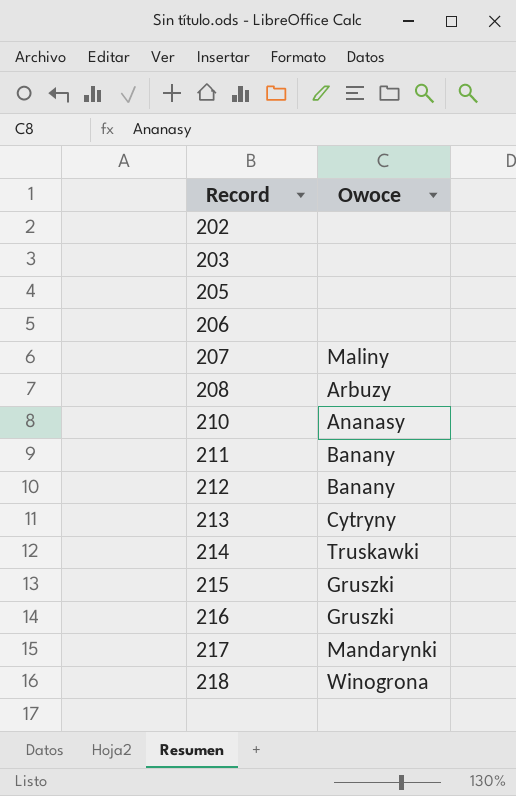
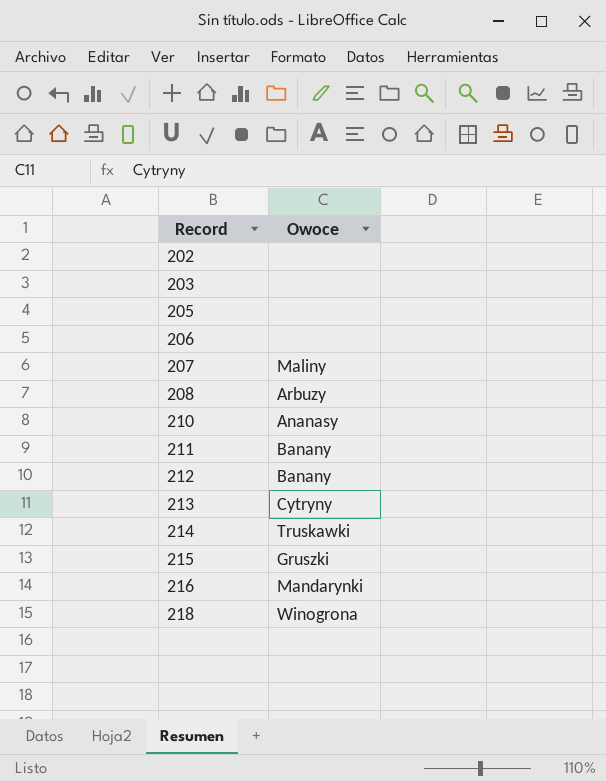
row 217: Mandarynki -> none
216 | Owoce: Gruszki -> Mandarynki

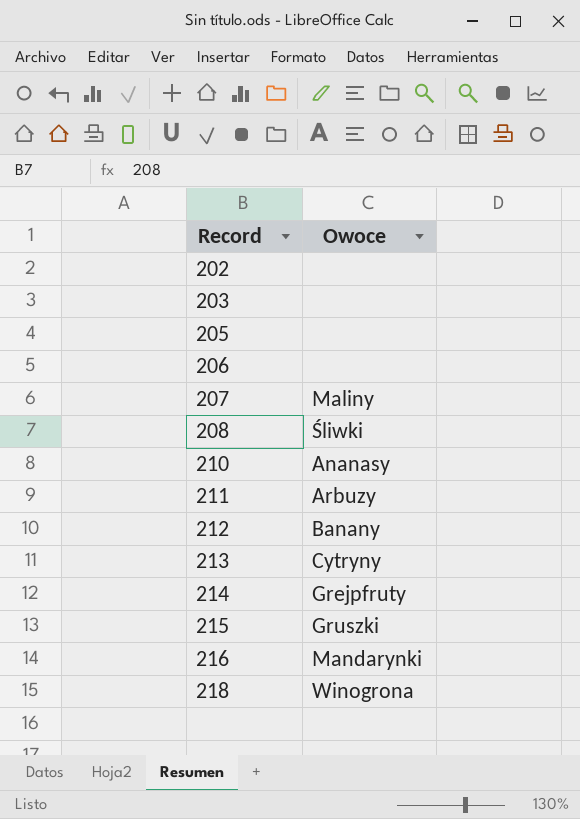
208 | Owoce: Arbuzy -> Śliwki
211 | Owoce: Banany -> Arbuzy
214 | Owoce: Truskawki -> Grejpfruty

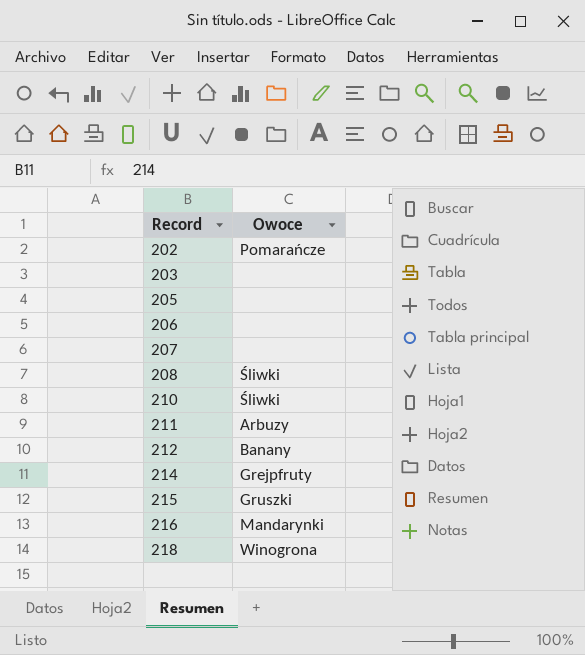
row 213: Cytryny -> none
202 | Owoce: none -> Pomarańcze
207 | Owoce: Maliny -> none
210 | Owoce: Ananasy -> Śliwki

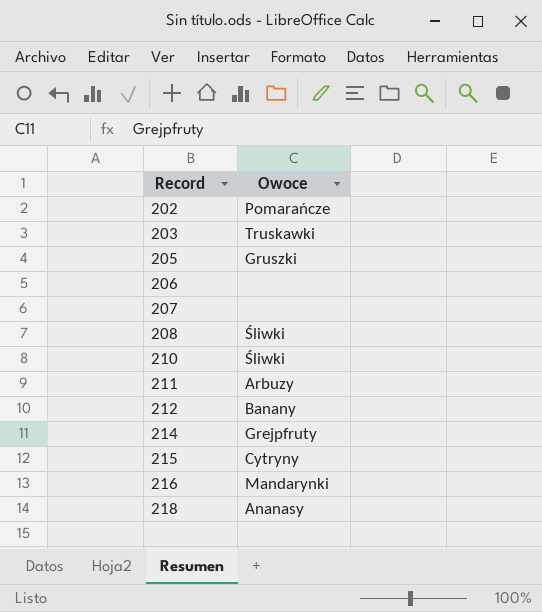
203 | Owoce: none -> Truskawki
205 | Owoce: none -> Gruszki
215 | Owoce: Gruszki -> Cytryny
218 | Owoce: Winogrona -> Ananasy

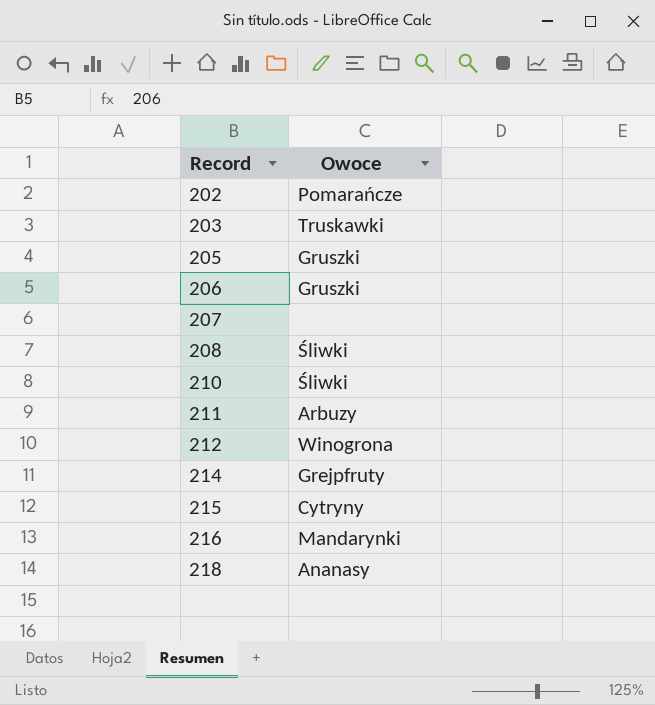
206 | Owoce: none -> Gruszki
212 | Owoce: Banany -> Winogrona

